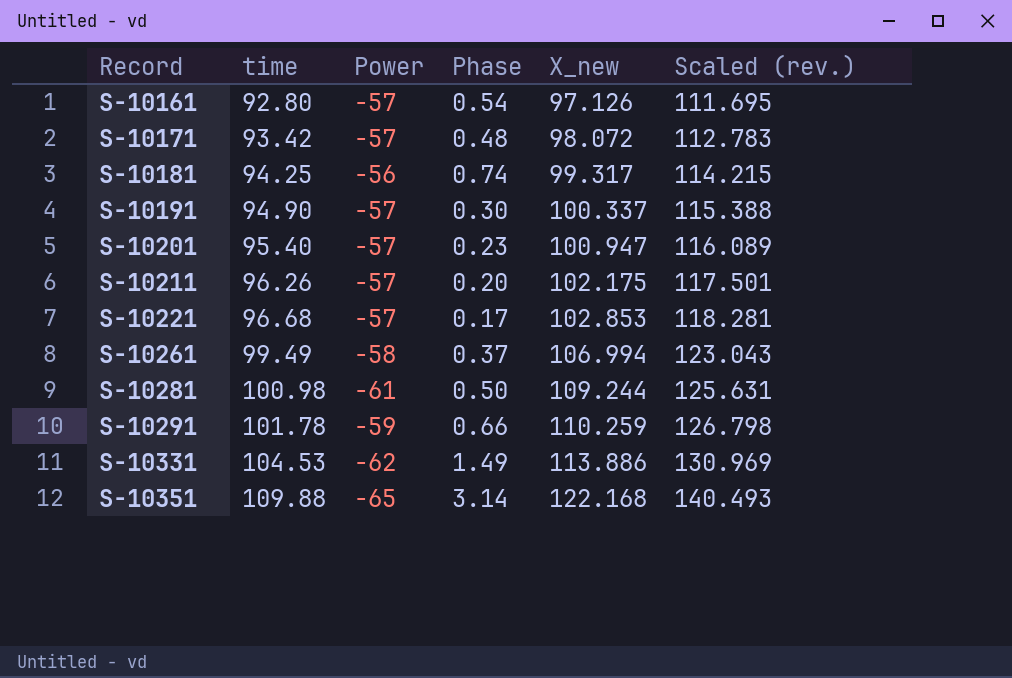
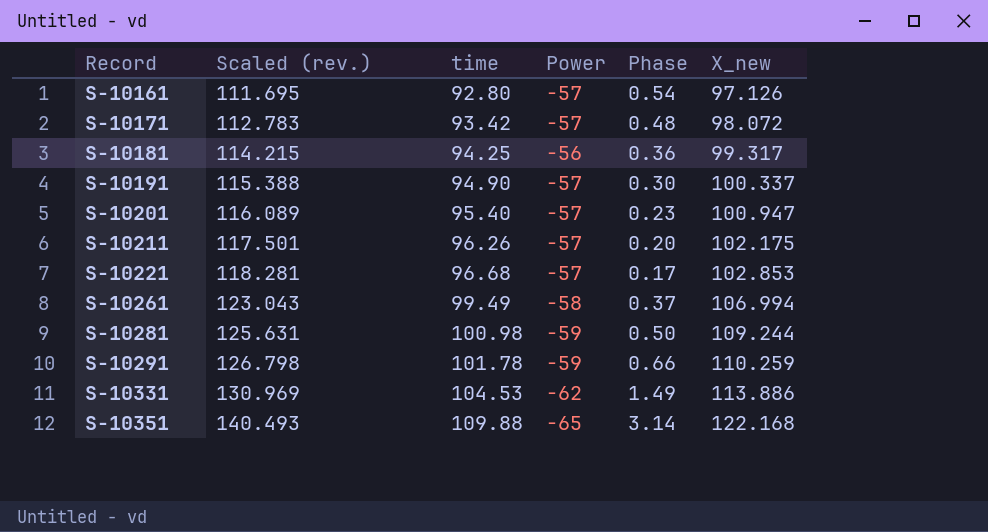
column Scaled (rev.) | position: 6 -> 2
S-10181 | Phase: 0.74 -> 0.36
S-10281 | Power: -61 -> -59

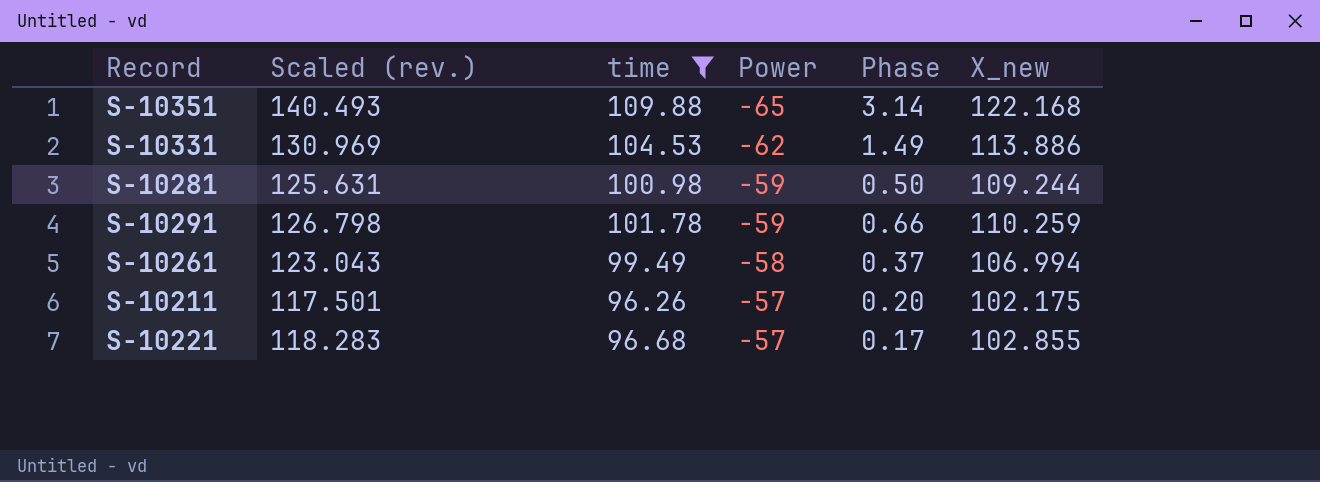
filter: none -> time >= 96.26
row order: Record ascending -> Power ascending
S-10221 | Scaled (rev.): 118.281 -> 118.283
S-10221 | X_new: 102.853 -> 102.855

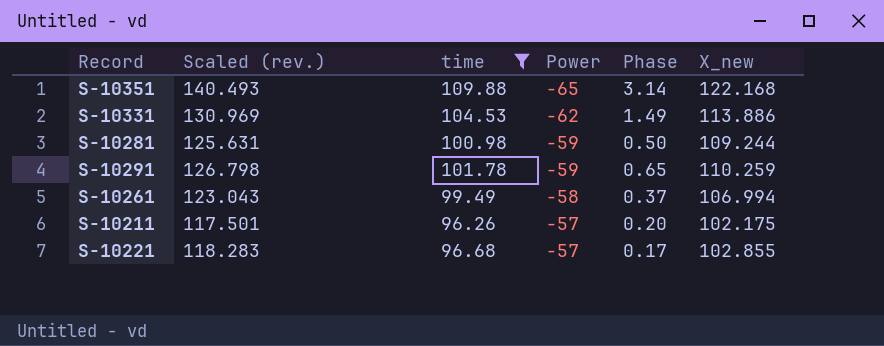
S-10291 | Phase: 0.66 -> 0.65

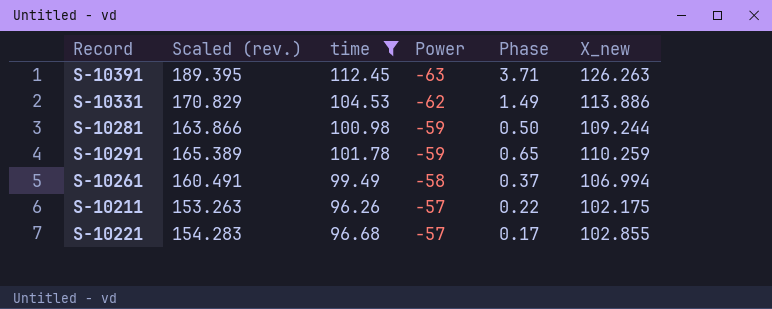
column Scaled (rev.) | formula: [X_new] * 1.15 -> [X_new] * 1.5
row S-10351: 140.493 | 109.88 | -65 | 3.14 | 122.168 -> none
row S-10391: none -> 189.395 | 112.45 | -63 | 3.71 | 126.263
S-10211 | Phase: 0.20 -> 0.22

